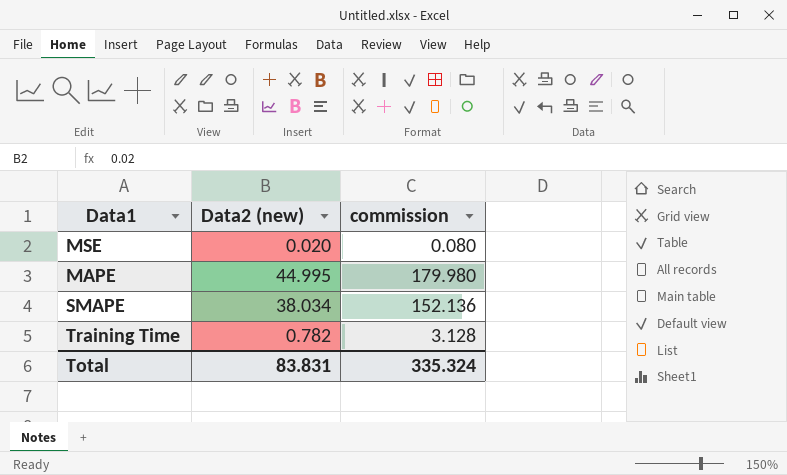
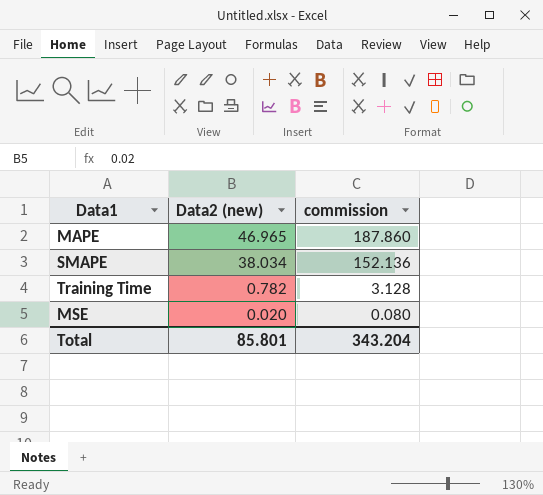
row order: none -> Data2 (new) descending
MAPE | Data2 (new): 44.995 -> 46.965
MAPE | commission: 179.980 -> 187.860
Total | Data2 (new): 83.831 -> 85.801
Total | commission: 335.324 -> 343.204

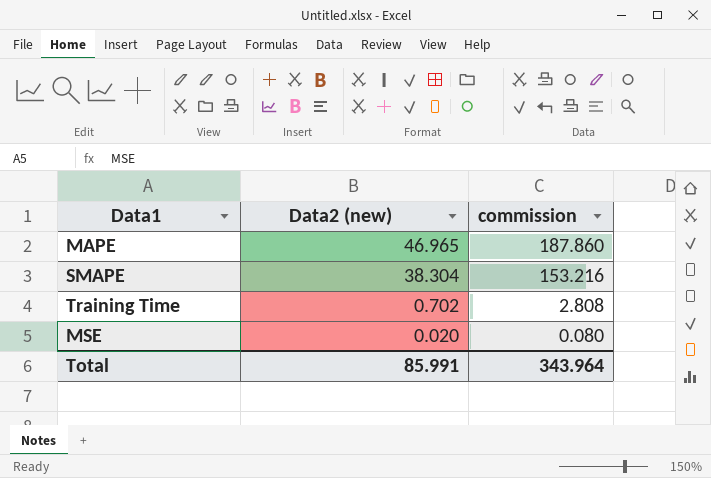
SMAPE | Data2 (new): 38.034 -> 38.304
SMAPE | commission: 152.136 -> 153.216
Training Time | Data2 (new): 0.782 -> 0.702
Training Time | commission: 3.128 -> 2.808
Total | Data2 (new): 85.801 -> 85.991
Total | commission: 343.204 -> 343.964

